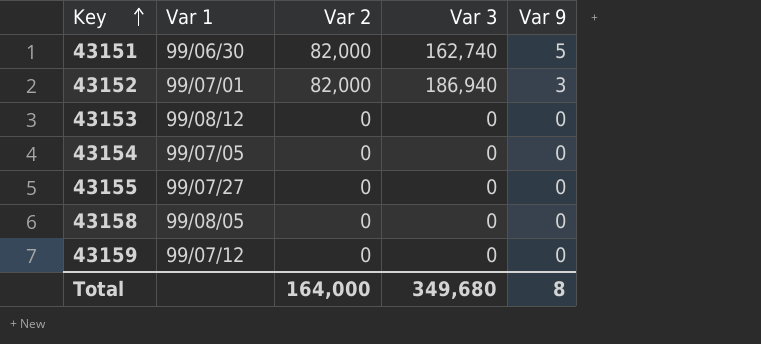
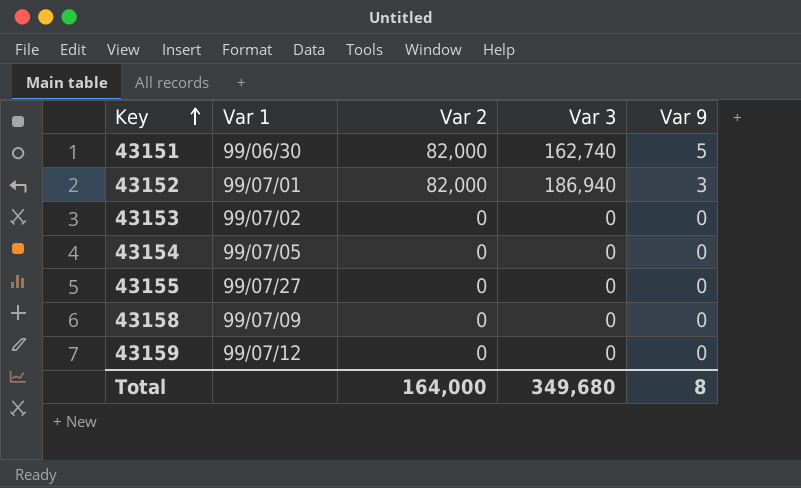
43153 | Var 1: 99/08/12 -> 99/07/02
43158 | Var 1: 99/08/05 -> 99/07/09

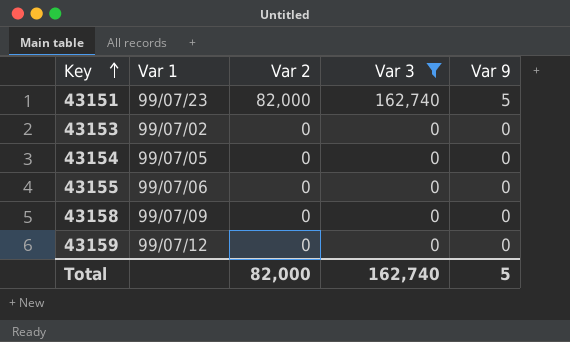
filter: none -> Var 3 != 186,940
43151 | Var 1: 99/06/30 -> 99/07/23
43155 | Var 1: 99/07/27 -> 99/07/06
Total | Var 2: 164,000 -> 82,000
Total | Var 3: 349,680 -> 162,740
Total | Var 9: 8 -> 5

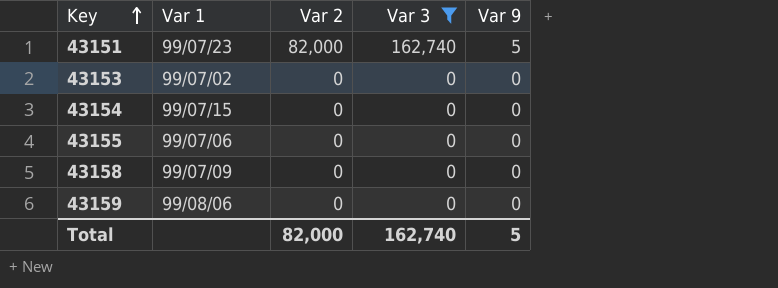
43154 | Var 1: 99/07/05 -> 99/07/15
43159 | Var 1: 99/07/12 -> 99/08/06

